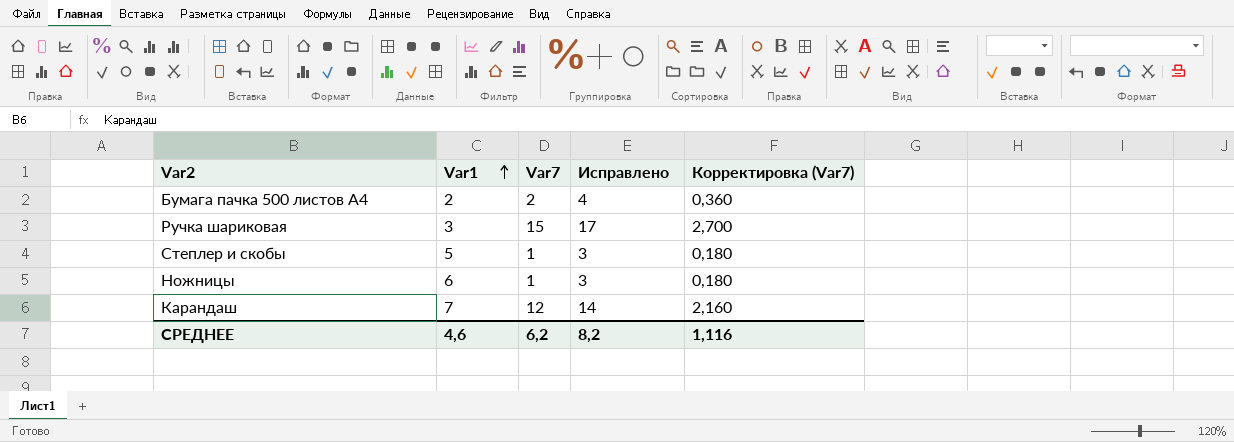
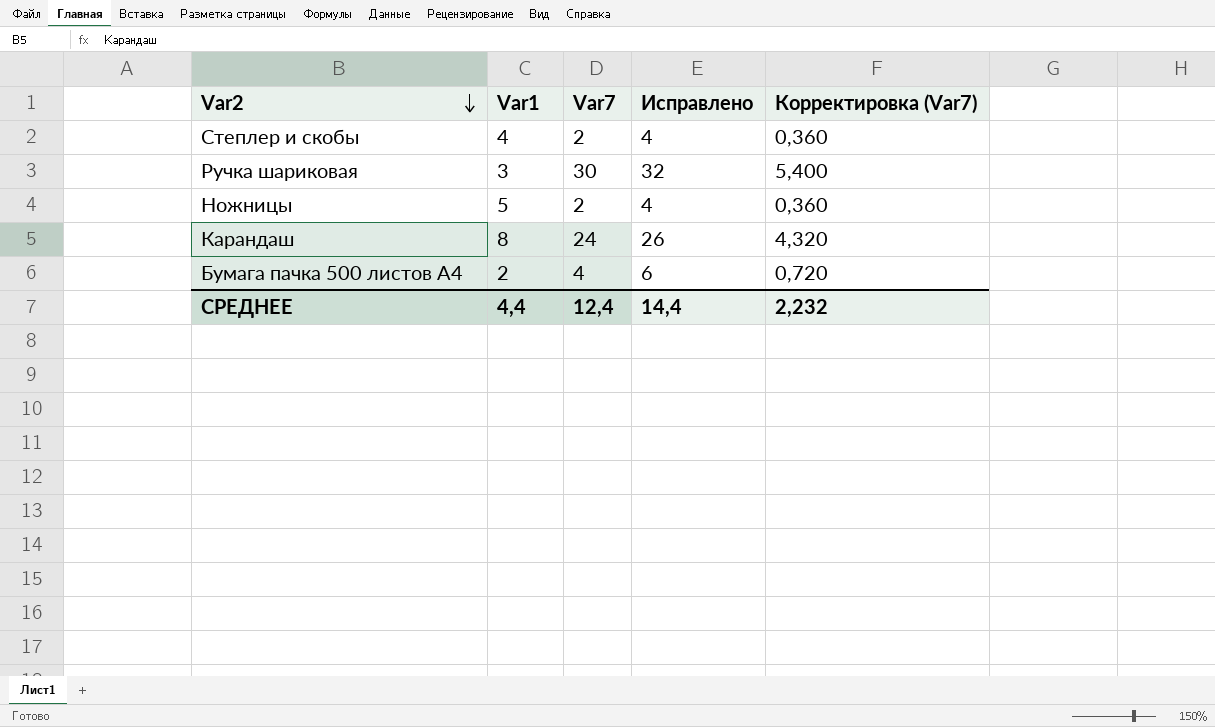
row order: Var1 ascending -> Var2 descending
Степлер и скобы | Var1: 5 -> 4
Степлер и скобы | Var7: 1 -> 2
Степлер и скобы | Исправлено: 3 -> 4
Степлер и скобы | Корректировка (Var7): 0,180 -> 0,360
Ручка шариковая | Var7: 15 -> 30
Ручка шариковая | Исправлено: 17 -> 32
Ручка шариковая | Корректировка (Var7): 2,700 -> 5,400
Ножницы | Var1: 6 -> 5
Ножницы | Var7: 1 -> 2
Ножницы | Исправлено: 3 -> 4
Ножницы | Корректировка (Var7): 0,180 -> 0,360
Карандаш | Var1: 7 -> 8
Карандаш | Var7: 12 -> 24
Карандаш | Исправлено: 14 -> 26
Карандаш | Корректировка (Var7): 2,160 -> 4,320
Бумага пачка 500 листов А4 | Var7: 2 -> 4
Бумага пачка 500 листов А4 | Исправлено: 4 -> 6
Бумага пачка 500 листов А4 | Корректировка (Var7): 0,360 -> 0,720
СРЕДНЕЕ | Var1: 4,6 -> 4,4
СРЕДНЕЕ | Var7: 6,2 -> 12,4
СРЕДНЕЕ | Исправлено: 8,2 -> 14,4
СРЕДНЕЕ | Корректировка (Var7): 1,116 -> 2,232

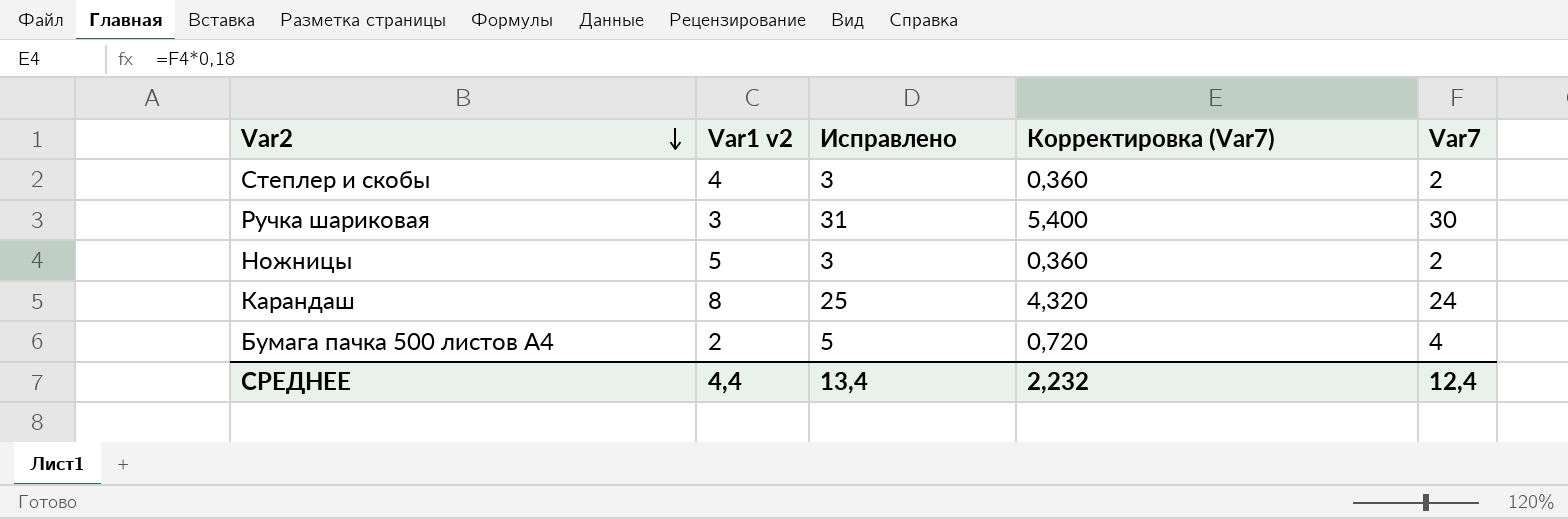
column name: Var1 -> Var1 v2
column Исправлено | formula: [Var7] + 2 -> [Var7] + 1
column Var7 | position: 3 -> 5
СРЕДНЕЕ | Исправлено: 14,4 -> 13,4

